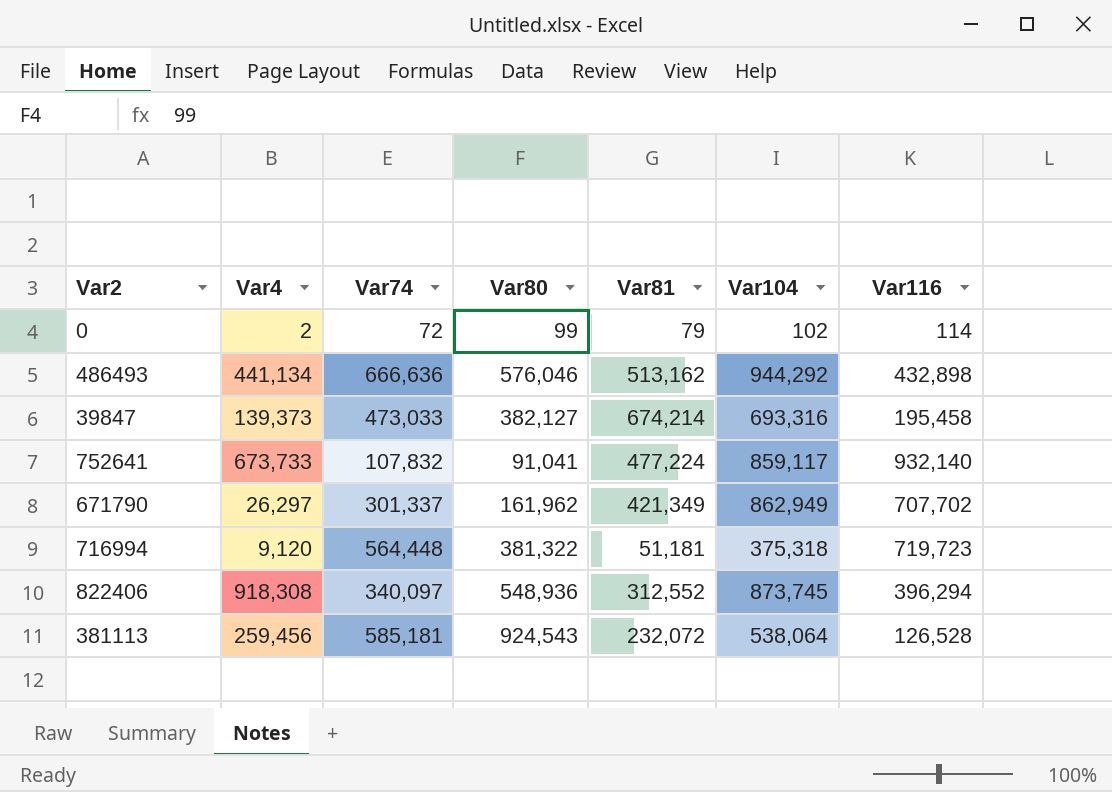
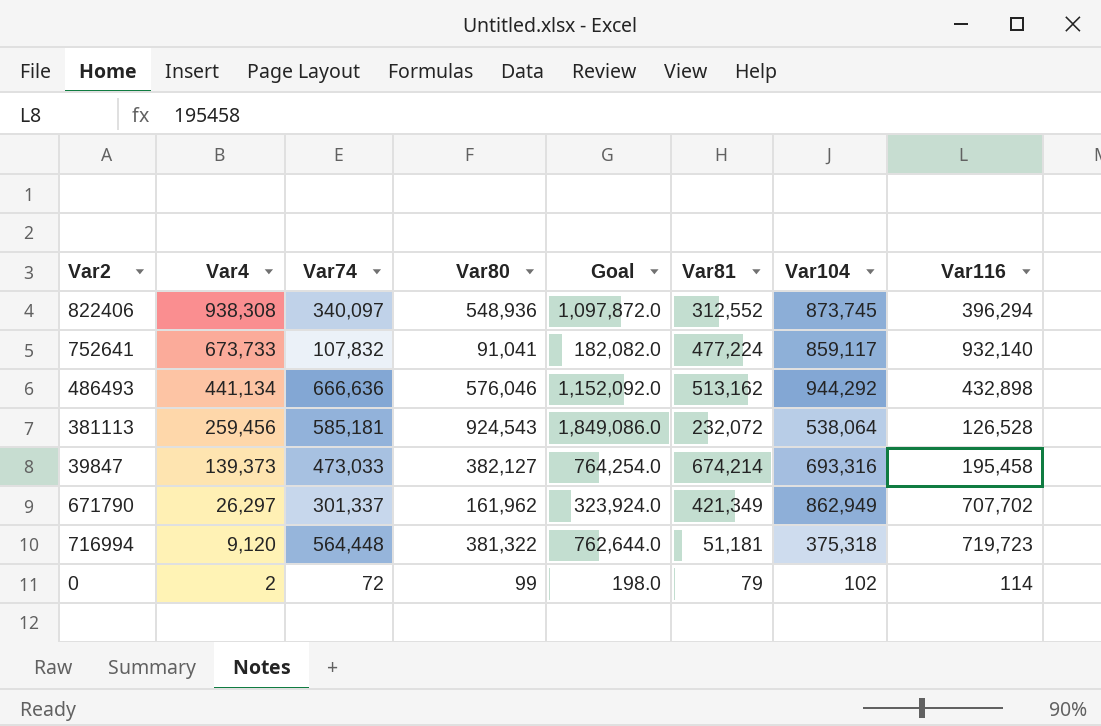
row order: none -> Var4 descending
column Goal | formula: none -> [Var80] * 2
822406 | Var4: 918,308 -> 938,308

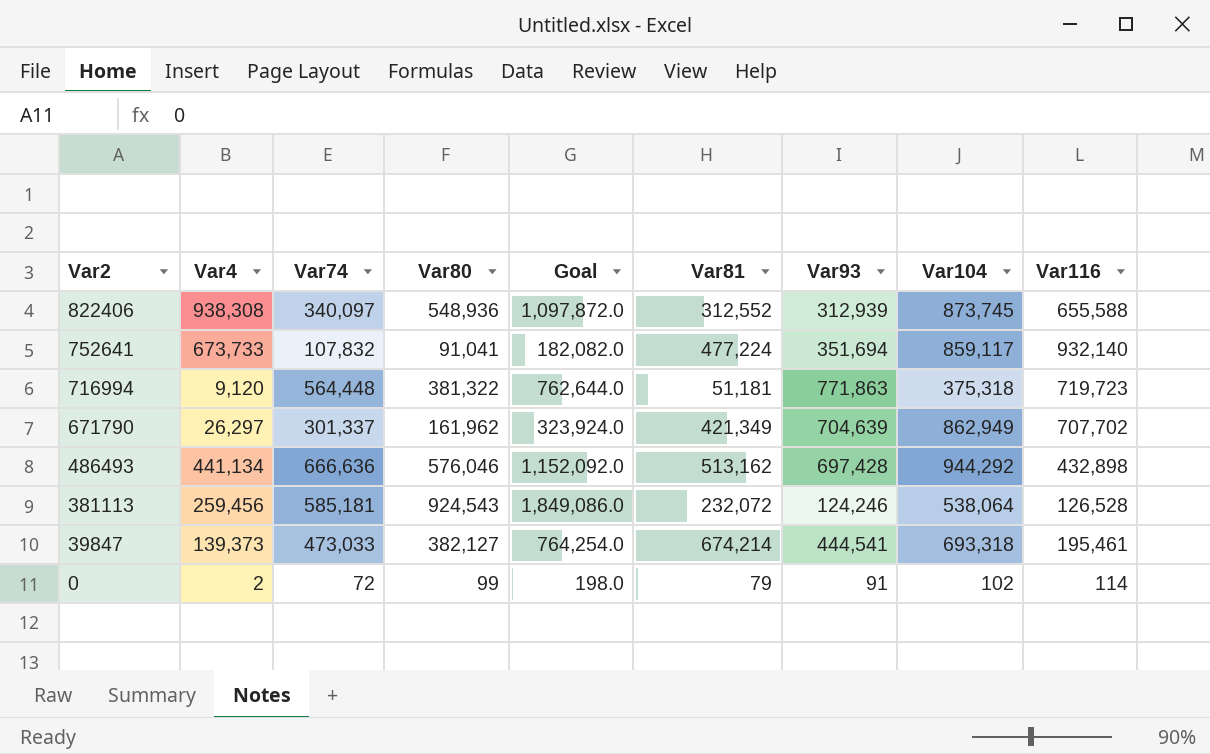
row order: Var4 descending -> Var2 descending
column Var93 | position: none -> 7
822406 | Var116: 396,294 -> 655,588
39847 | Var104: 693,316 -> 693,318
39847 | Var116: 195,458 -> 195,461

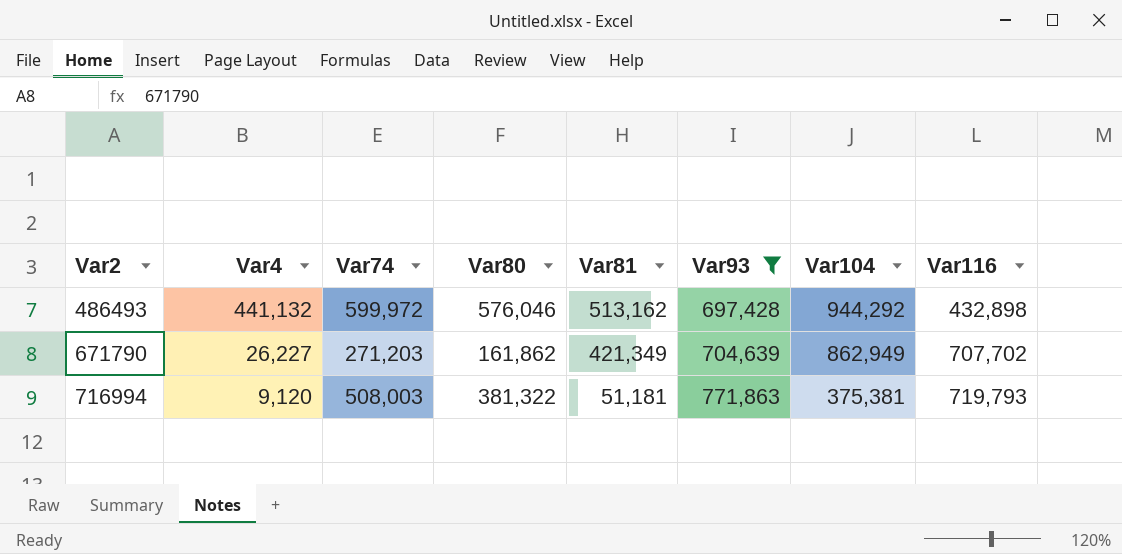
filter: none -> Var93 >= 697,428
row order: Var2 descending -> Var2 ascending
column Goal | formula: [Var80] * 2 -> none
486493 | Var4: 441,134 -> 441,132
486493 | Var74: 666,636 -> 599,972
671790 | Var4: 26,297 -> 26,227
671790 | Var74: 301,337 -> 271,203
671790 | Var80: 161,962 -> 161,862
716994 | Var74: 564,448 -> 508,003
716994 | Var104: 375,318 -> 375,381
716994 | Var116: 719,723 -> 719,793

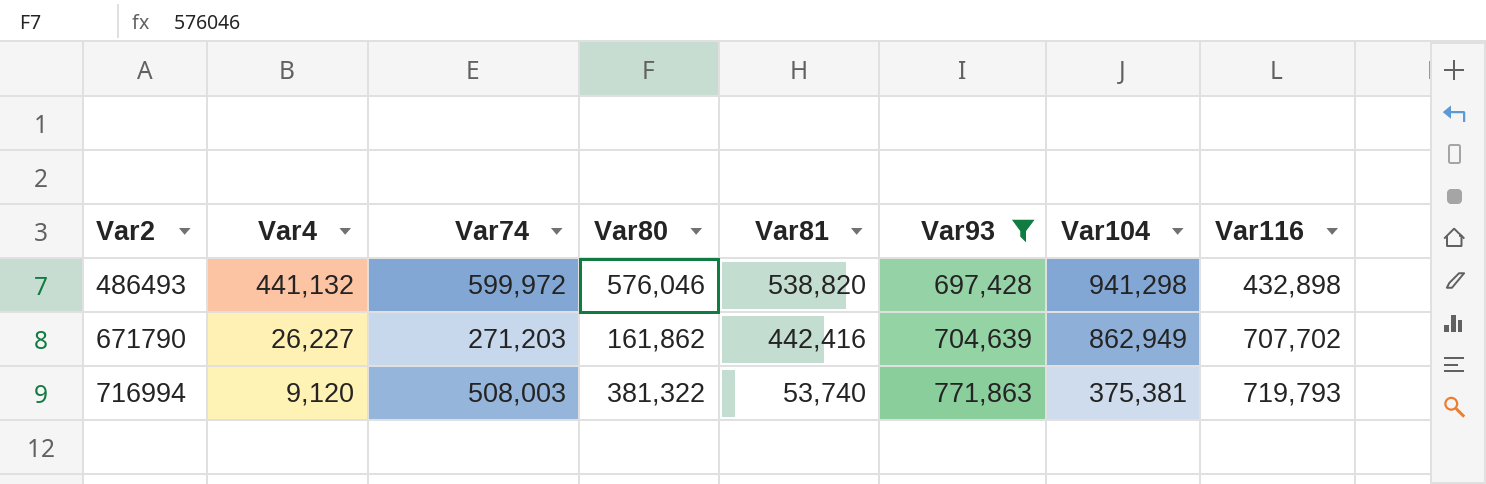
486493 | Var81: 513,162 -> 538,820
486493 | Var104: 944,292 -> 941,298
671790 | Var81: 421,349 -> 442,416
716994 | Var81: 51,181 -> 53,740

